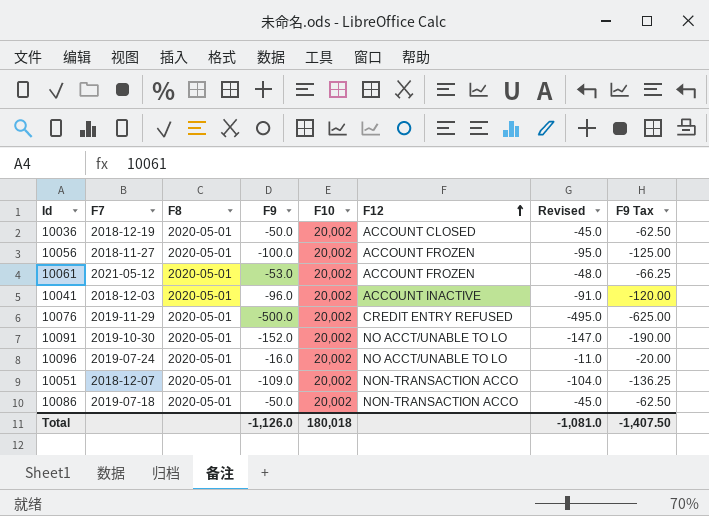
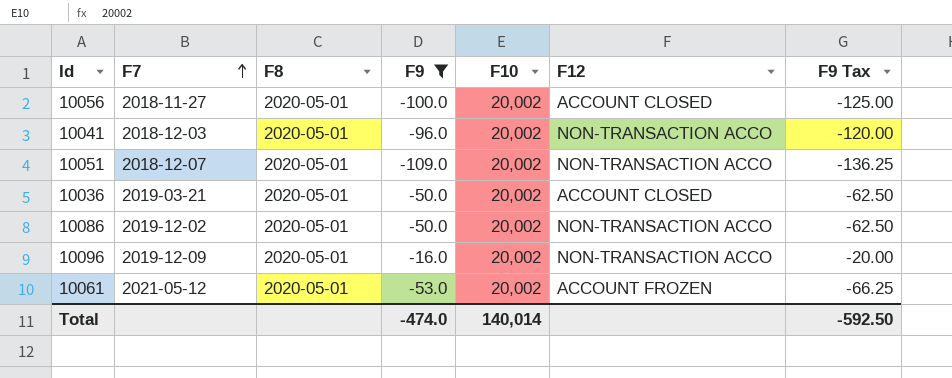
filter: none -> F9 >= -109.0
row order: F12 ascending -> F7 ascending
column Revised | formula: [F9] + 5 -> none
10056 | F12: ACCOUNT FROZEN -> ACCOUNT CLOSED
10041 | F12: ACCOUNT INACTIVE -> NON-TRANSACTION ACCO
10036 | F7: 2018-12-19 -> 2019-03-21
10086 | F7: 2019-07-18 -> 2019-12-02
10096 | F7: 2019-07-24 -> 2019-12-09
10096 | F12: NO ACCT/UNABLE TO LO -> NON-TRANSACTION ACCO
Total | F9: -1,126.0 -> -474.0
Total | F10: 180,018 -> 140,014
Total | F9 Tax: -1,407.50 -> -592.50

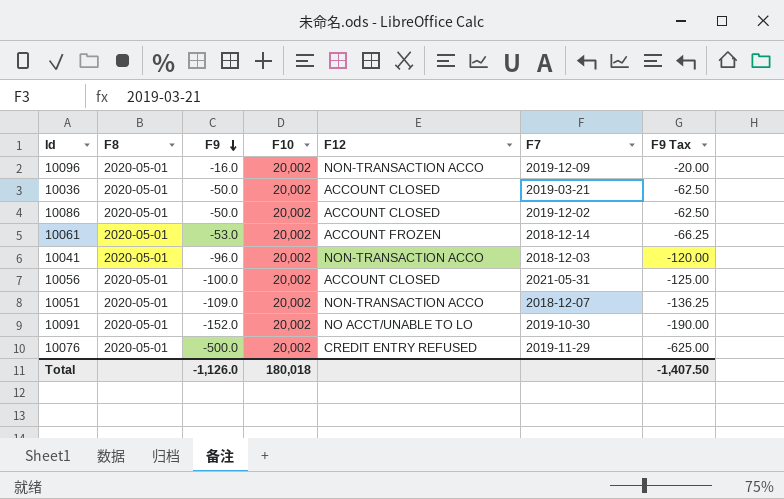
filter: F9 >= -109.0 -> none
row order: F7 ascending -> F9 descending
column F7 | position: 2 -> 6
10086 | F12: NON-TRANSACTION ACCO -> ACCOUNT CLOSED
10061 | F7: 2021-05-12 -> 2018-12-14
10056 | F7: 2018-11-27 -> 2021-05-31
Total | F9: -474.0 -> -1,126.0
Total | F10: 140,014 -> 180,018
Total | F9 Tax: -592.50 -> -1,407.50

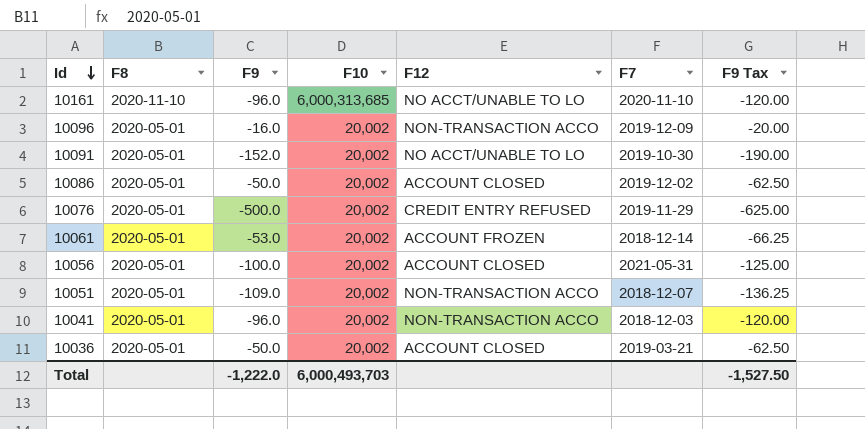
row order: F9 descending -> Id descending
row 10161: none -> 2020-11-10 | -96.0 | 6,000,313,685 | NO ACCT/UNABLE TO LO | 2020-11-10 | -120.00
Total | F9: -1,126.0 -> -1,222.0
Total | F10: 180,018 -> 6,000,493,703
Total | F9 Tax: -1,407.50 -> -1,527.50

